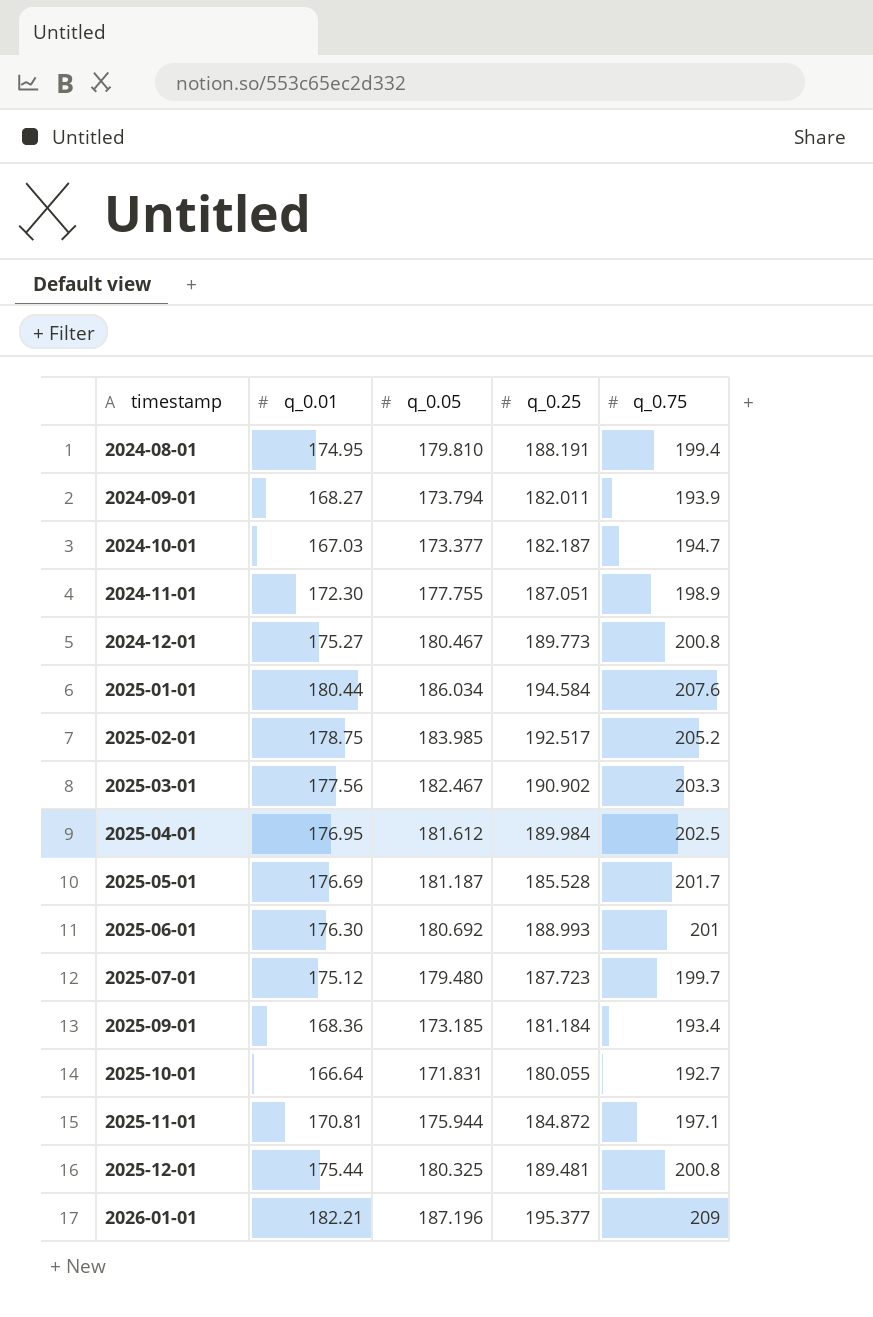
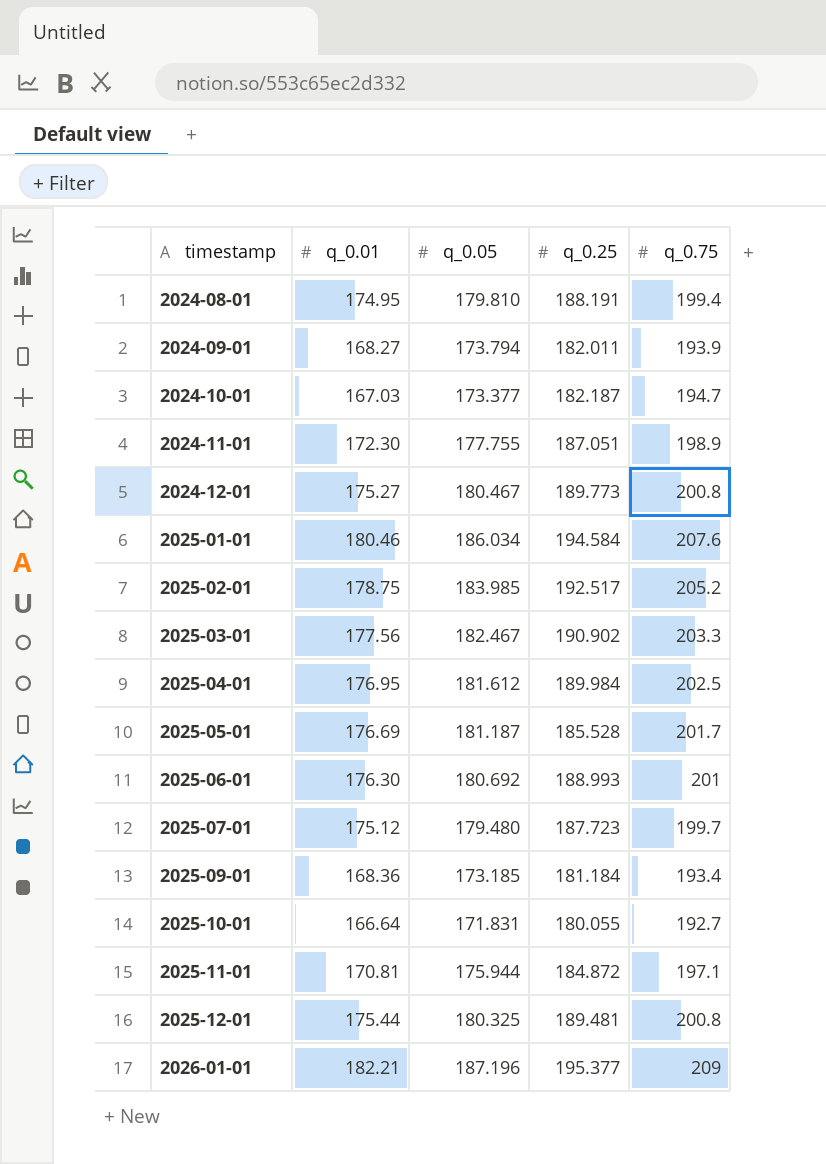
2025-01-01 | q_0.01: 180.44 -> 180.46

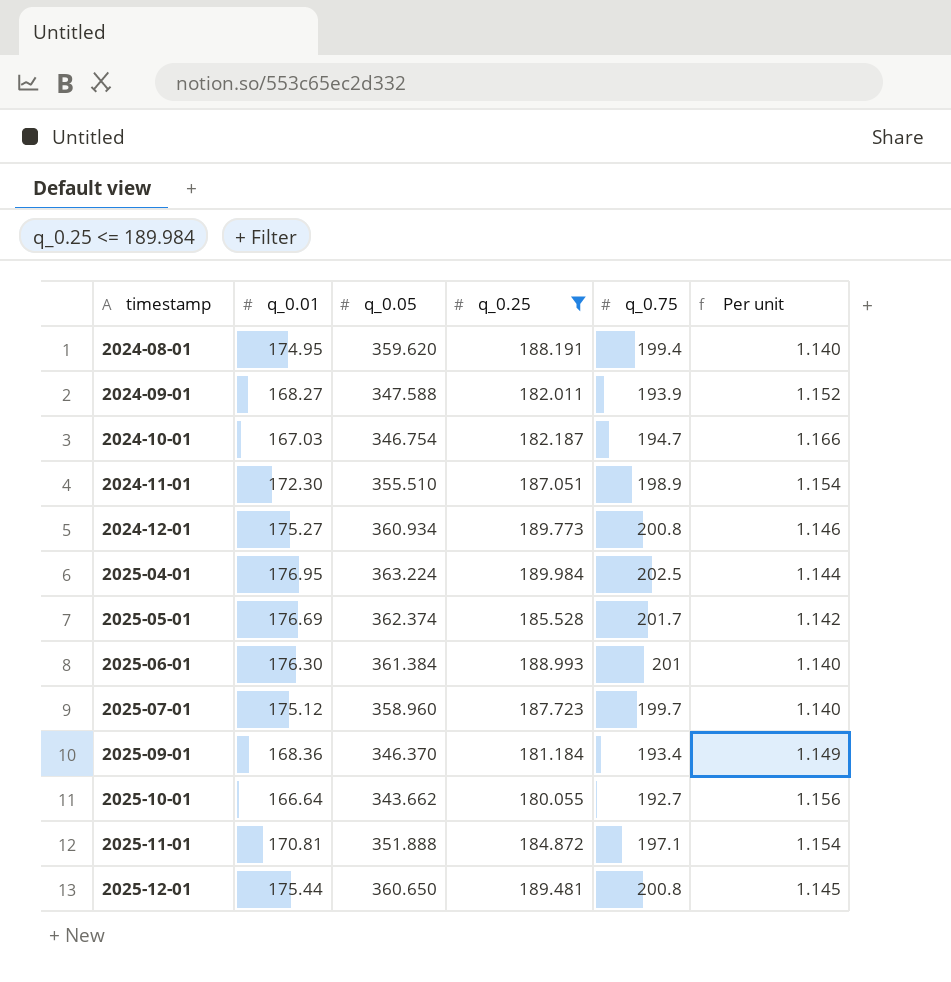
filter: none -> q_0.25 <= 189.984
column Per unit | formula: none -> [q_0.75] / [q_0.01]
2024-08-01 | q_0.05: 179.810 -> 359.620
2024-09-01 | q_0.05: 173.794 -> 347.588
2024-10-01 | q_0.05: 173.377 -> 346.754
2024-11-01 | q_0.05: 177.755 -> 355.510
2024-12-01 | q_0.05: 180.467 -> 360.934
2025-04-01 | q_0.05: 181.612 -> 363.224
2025-05-01 | q_0.05: 181.187 -> 362.374
2025-06-01 | q_0.05: 180.692 -> 361.384
2025-07-01 | q_0.05: 179.480 -> 358.960
2025-09-01 | q_0.05: 173.185 -> 346.370
2025-10-01 | q_0.05: 171.831 -> 343.662
2025-11-01 | q_0.05: 175.944 -> 351.888
2025-12-01 | q_0.05: 180.325 -> 360.650

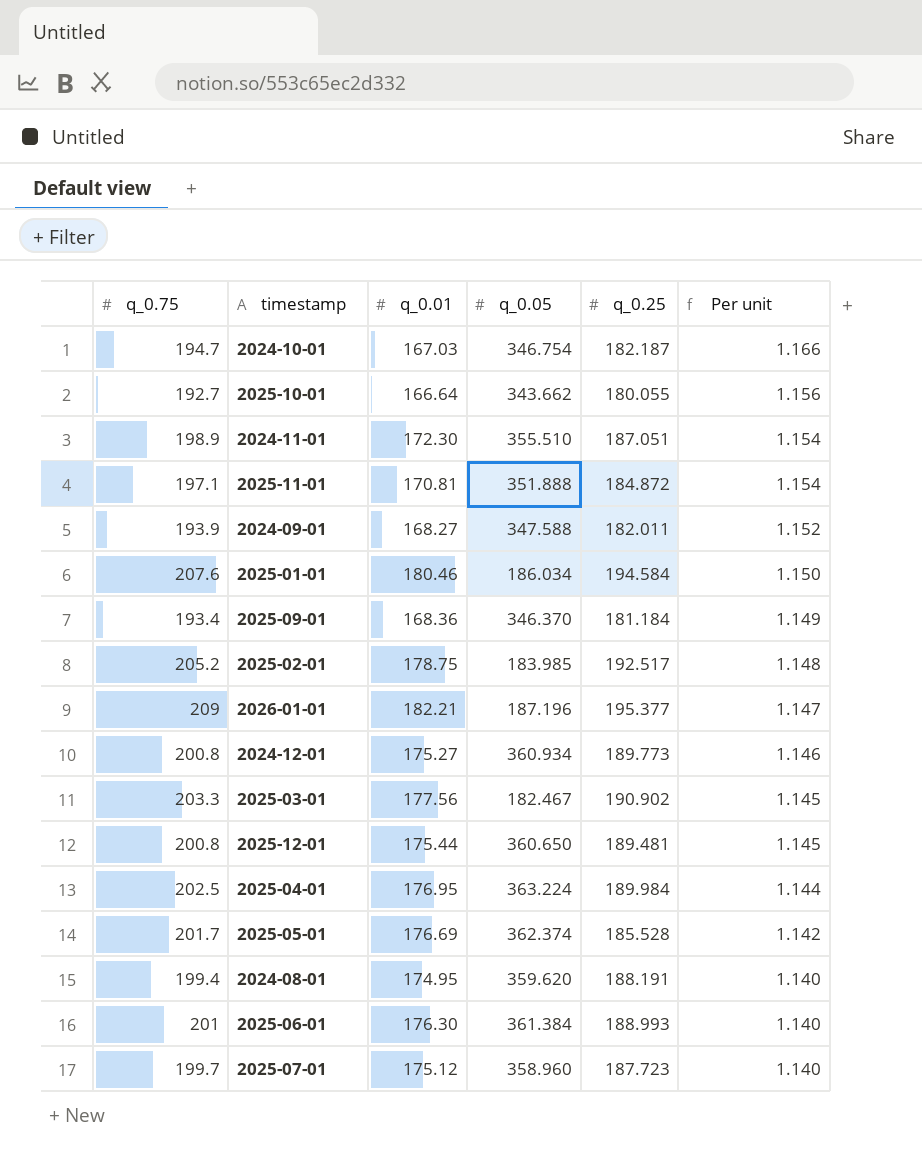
filter: q_0.25 <= 189.984 -> none
row order: timestamp ascending -> Per unit descending
column q_0.75 | position: 5 -> 1

